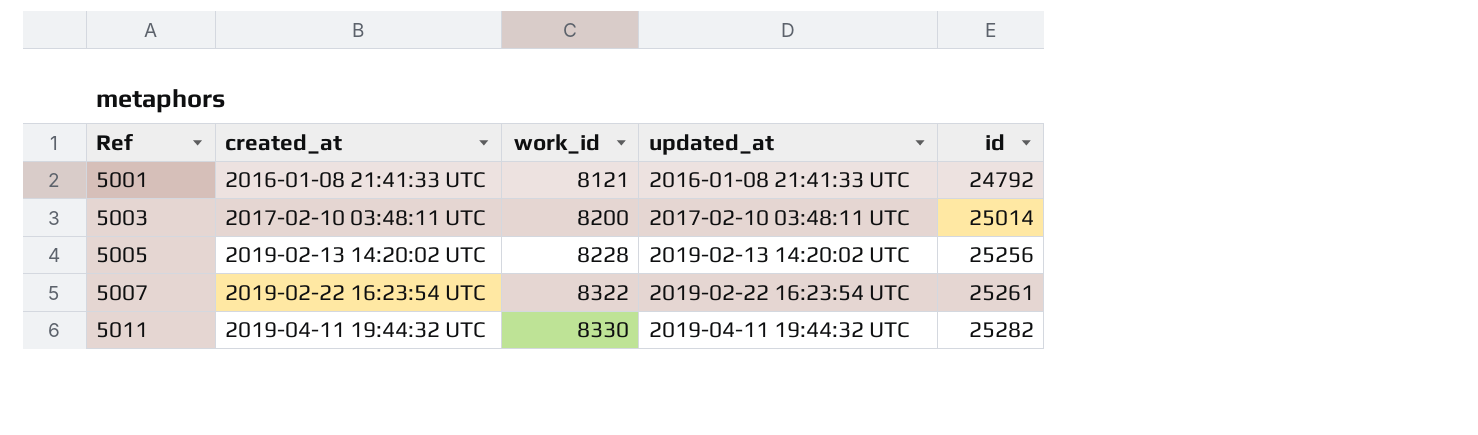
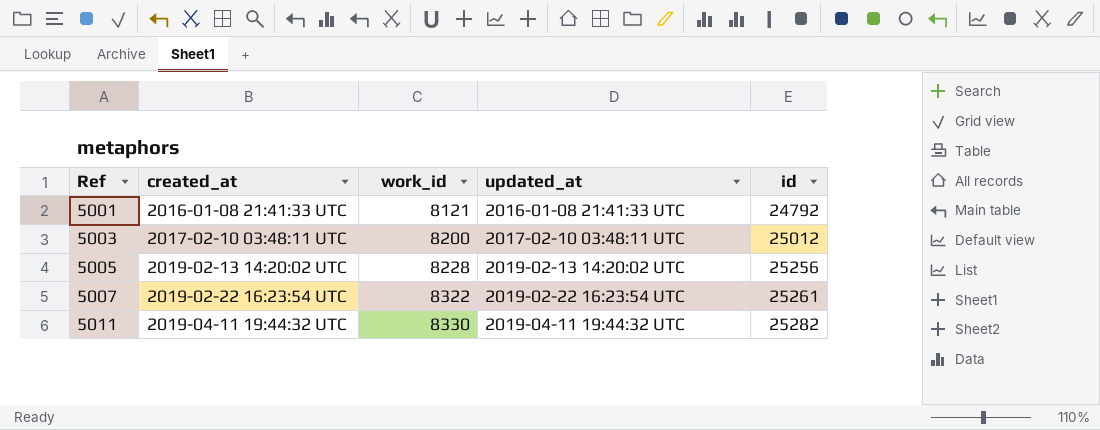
5003 | id: 25014 -> 25012

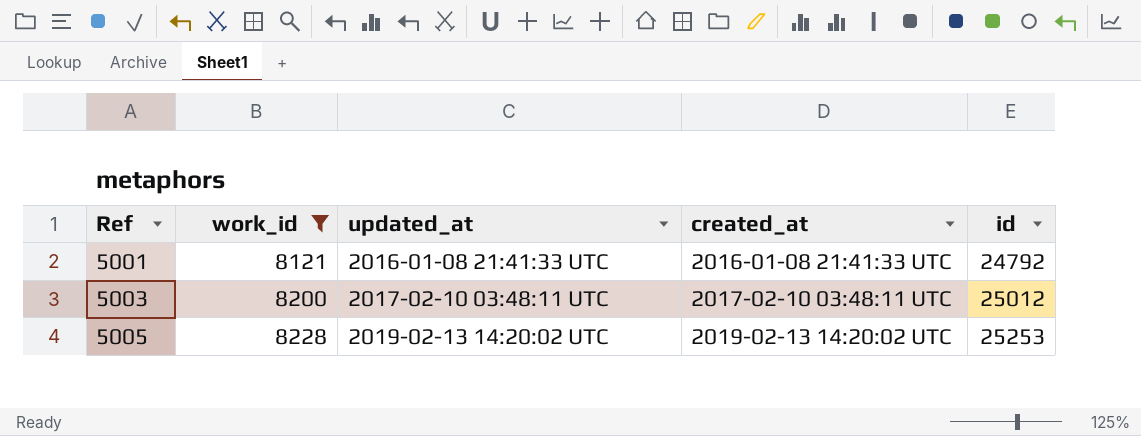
filter: none -> work_id <= 8228
column created_at | position: 2 -> 4
5005 | id: 25256 -> 25253

